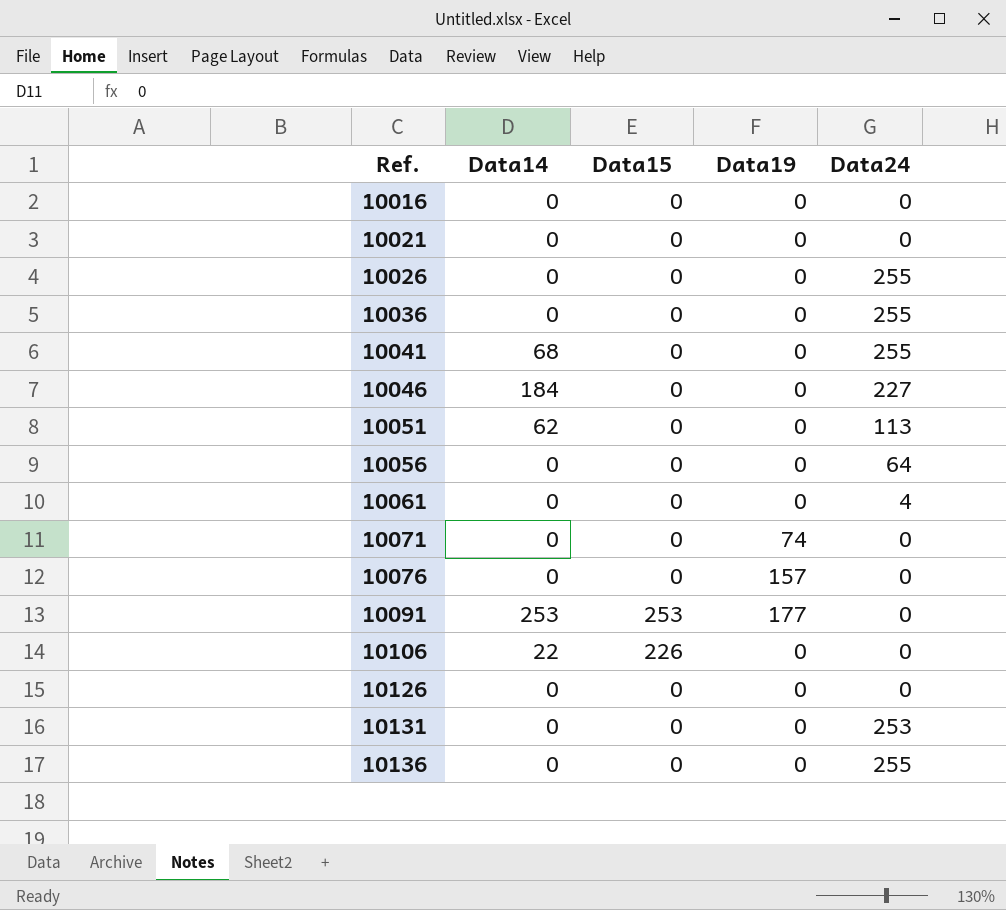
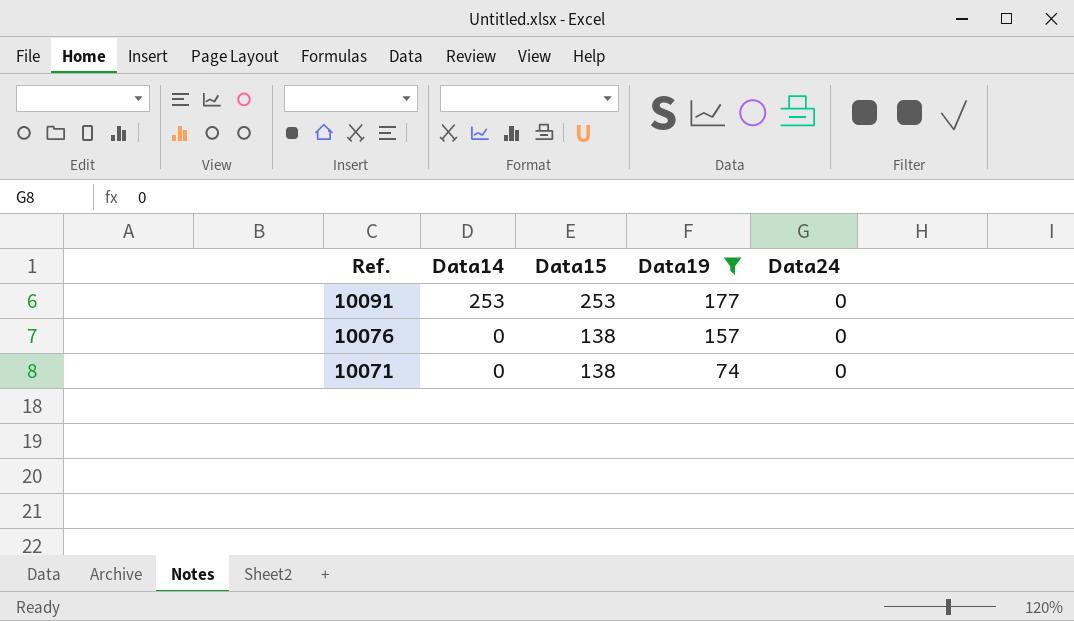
filter: none -> Data19 != 0
row order: Ref. ascending -> Ref. descending
10076 | Data15: 0 -> 138
10071 | Data15: 0 -> 138

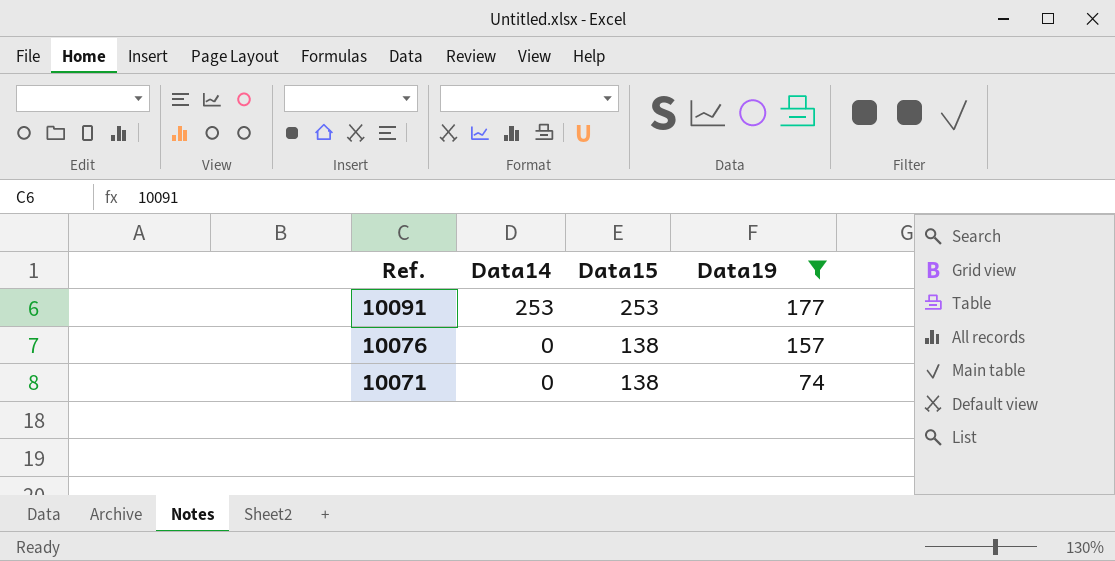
column Data24 | position: 5 -> none

